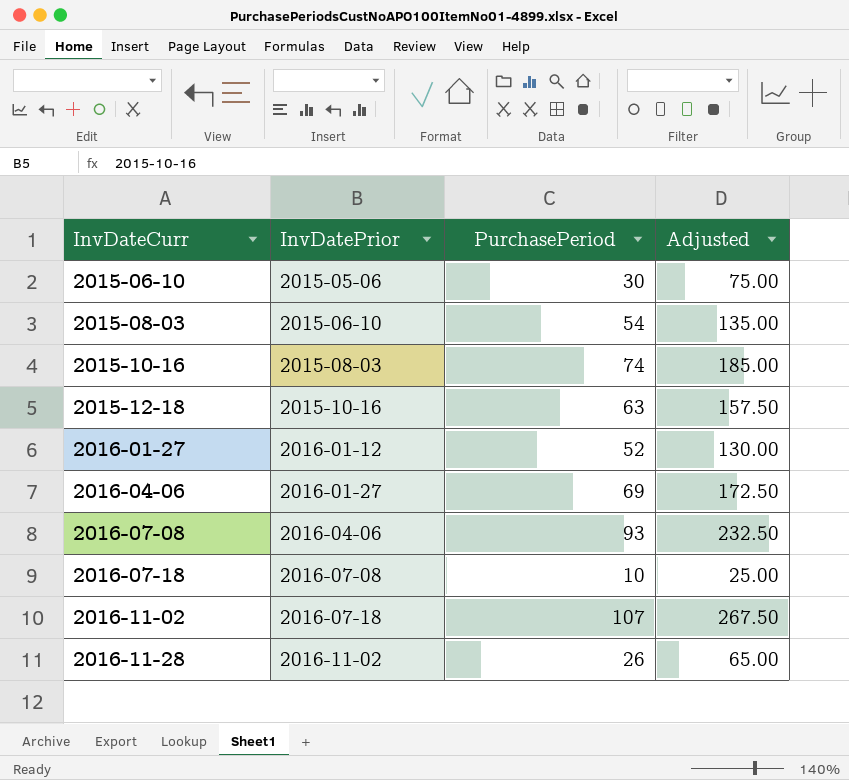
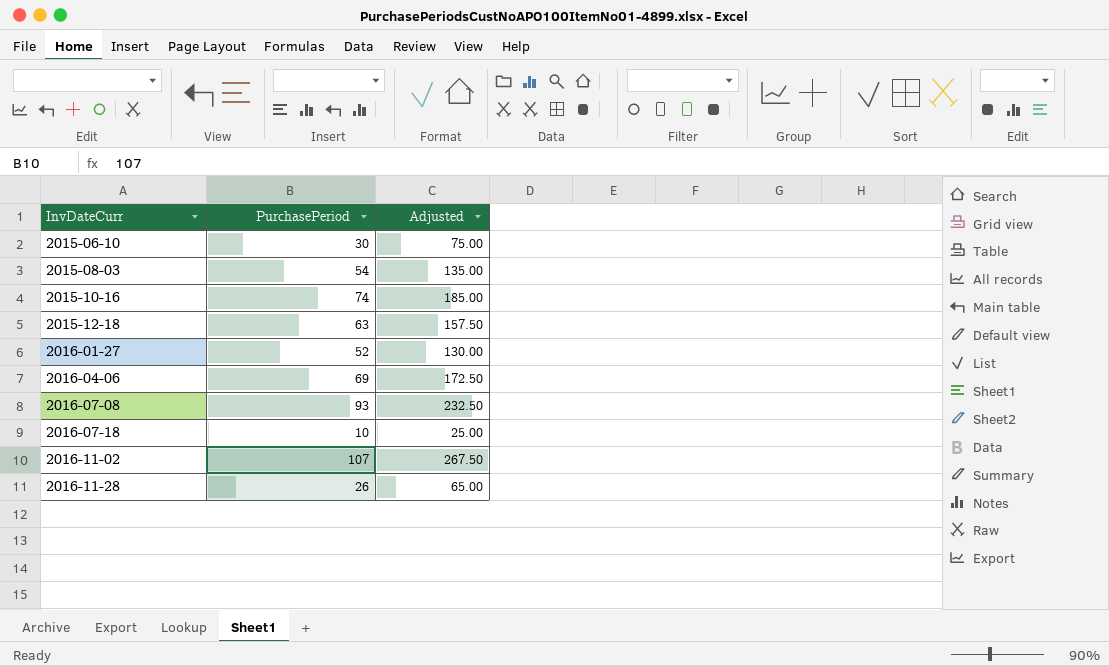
column InvDatePrior | position: 2 -> none

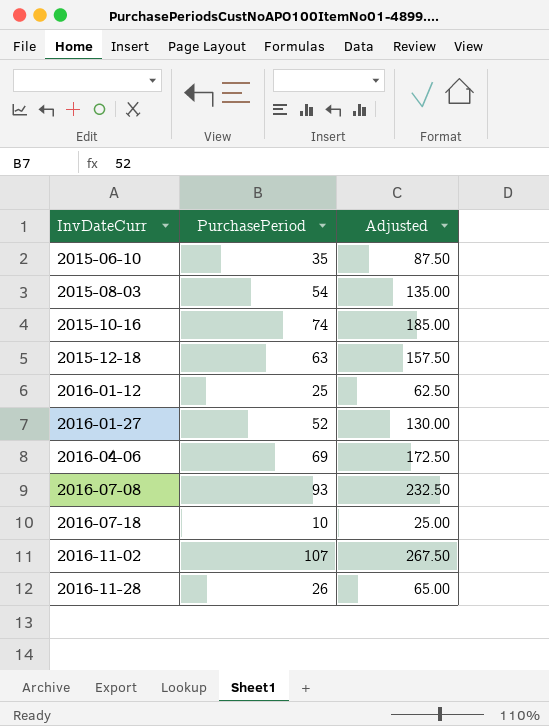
2015-06-10 | PurchasePeriod: 30 -> 35
2015-06-10 | Adjusted: 75.00 -> 87.50
row 2016-01-12: none -> 25 | 62.50

